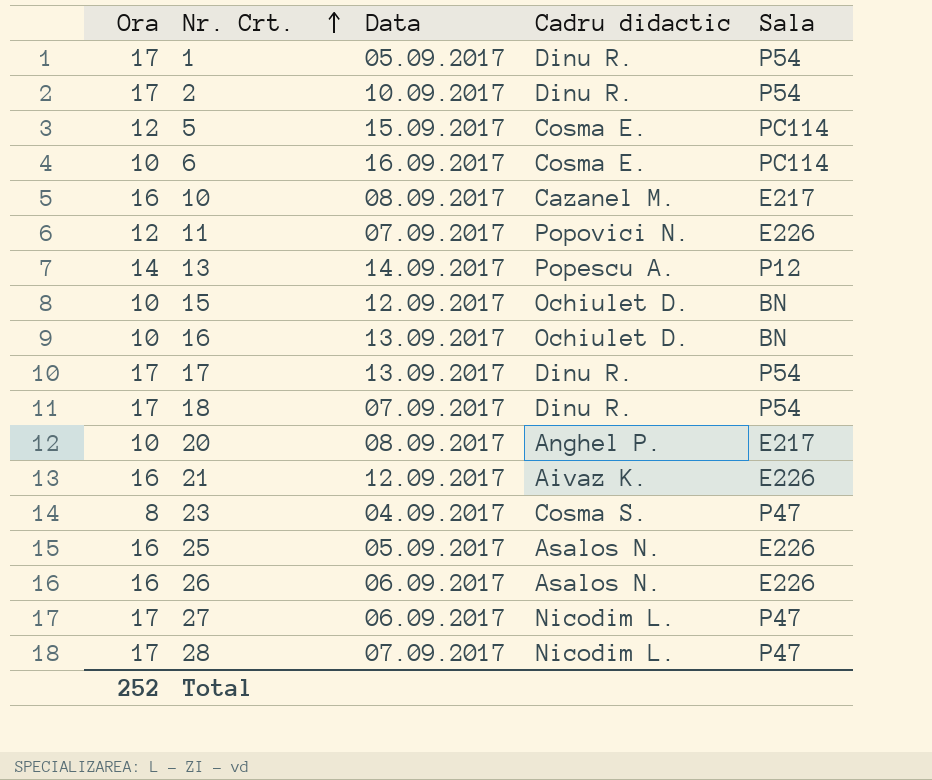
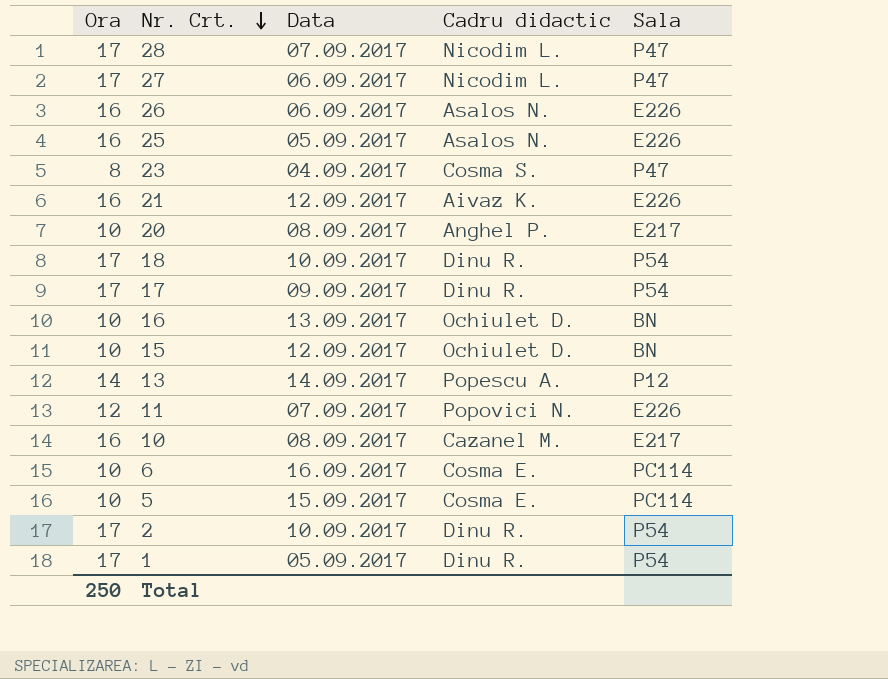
row order: Nr. Crt. ascending -> Nr. Crt. descending
18 | Data: 07.09.2017 -> 10.09.2017
17 | Data: 13.09.2017 -> 09.09.2017
5 | Ora: 12 -> 10
Total | Ora: 252 -> 250

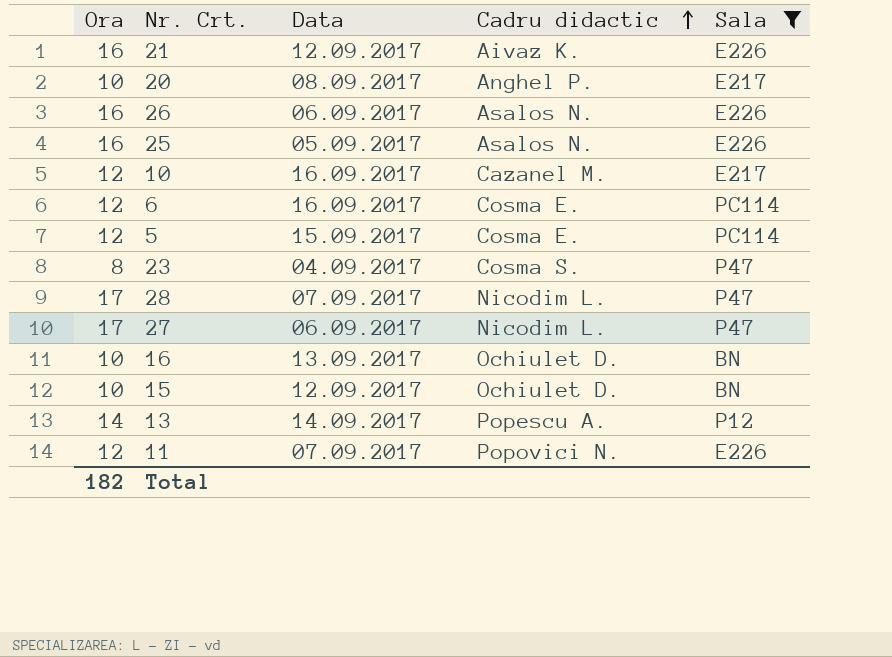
filter: none -> Sala != P54
row order: Nr. Crt. descending -> Cadru didactic ascending
10 | Ora: 16 -> 12
10 | Data: 08.09.2017 -> 16.09.2017
6 | Ora: 10 -> 12
5 | Ora: 10 -> 12
Total | Ora: 250 -> 182

